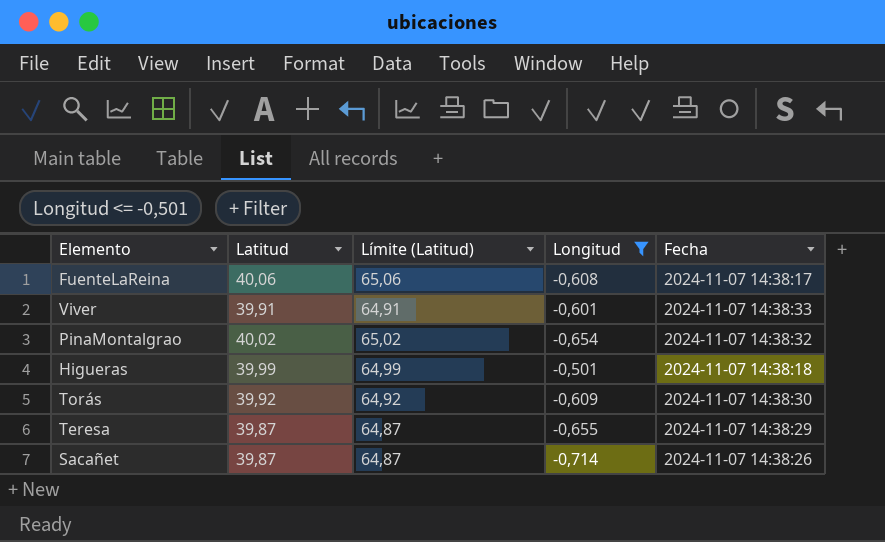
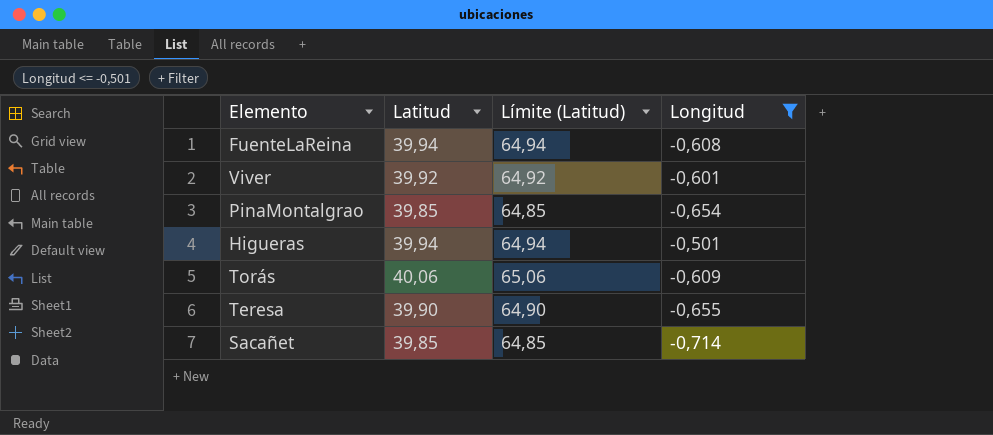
column Fecha | position: 5 -> none
FuenteLaReina | Latitud: 40,06 -> 39,94
FuenteLaReina | Límite (Latitud): 65,06 -> 64,94
Viver | Latitud: 39,91 -> 39,92
Viver | Límite (Latitud): 64,91 -> 64,92
PinaMontalgrao | Latitud: 40,02 -> 39,85
PinaMontalgrao | Límite (Latitud): 65,02 -> 64,85
Higueras | Latitud: 39,99 -> 39,94
Higueras | Límite (Latitud): 64,99 -> 64,94
Torás | Latitud: 39,92 -> 40,06
Torás | Límite (Latitud): 64,92 -> 65,06
Teresa | Latitud: 39,87 -> 39,90
Teresa | Límite (Latitud): 64,87 -> 64,90
Sacañet | Latitud: 39,87 -> 39,85
Sacañet | Límite (Latitud): 64,87 -> 64,85

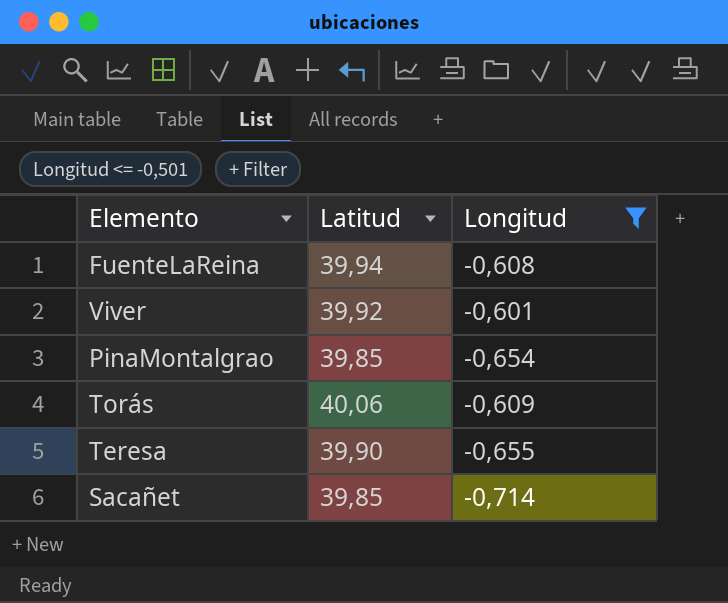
column Límite (Latitud) | formula: [Latitud] + 25 -> none
row Higueras: 39,94 | 64,94 | -0,501 -> none

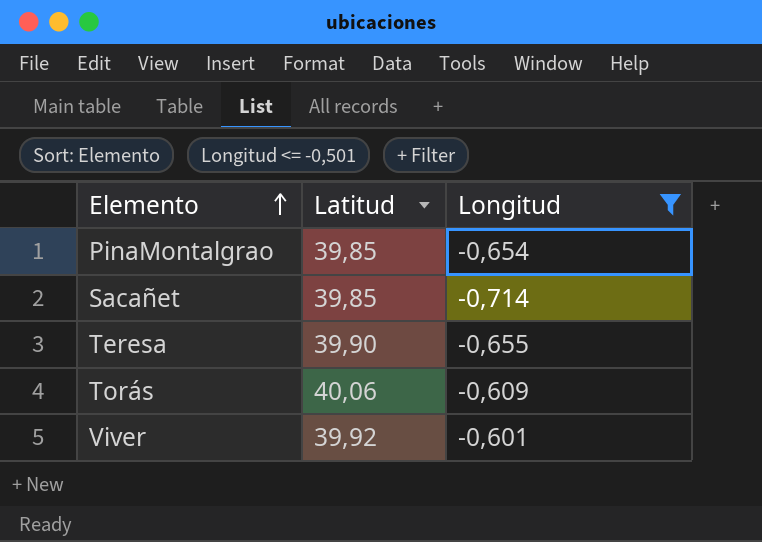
row order: none -> Elemento ascending
row FuenteLaReina: 39,94 | -0,608 -> none

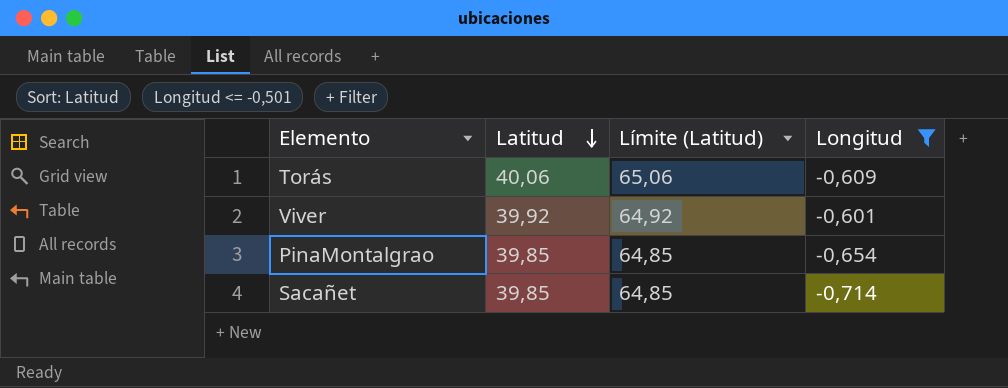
row order: Elemento ascending -> Latitud descending
column Límite (Latitud) | formula: none -> [Latitud] + 25
row Teresa: 39,90 | -0,655 -> none

